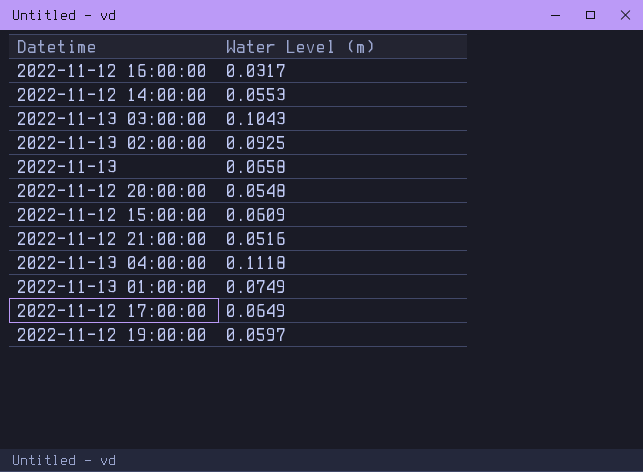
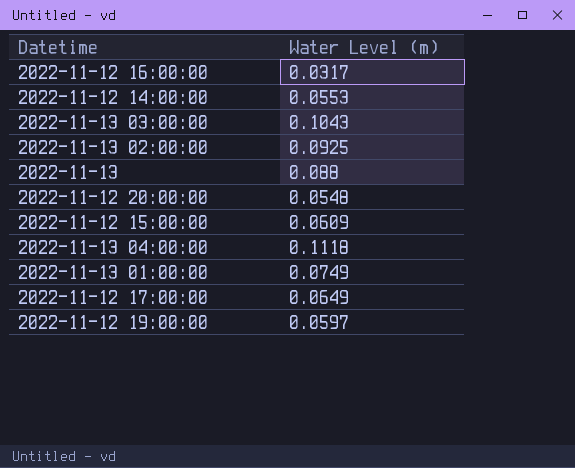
row 2022-11-12 21:00:00: 0.0516 -> none
2022-11-13 | Water Level (m): 0.0658 -> 0.088

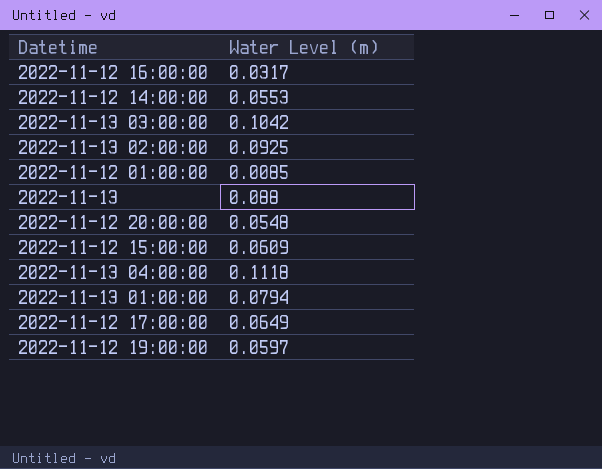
2022-11-13 03:00:00 | Water Level (m): 0.1043 -> 0.1042
row 2022-11-12 01:00:00: none -> 0.0085
2022-11-13 01:00:00 | Water Level (m): 0.0749 -> 0.0794

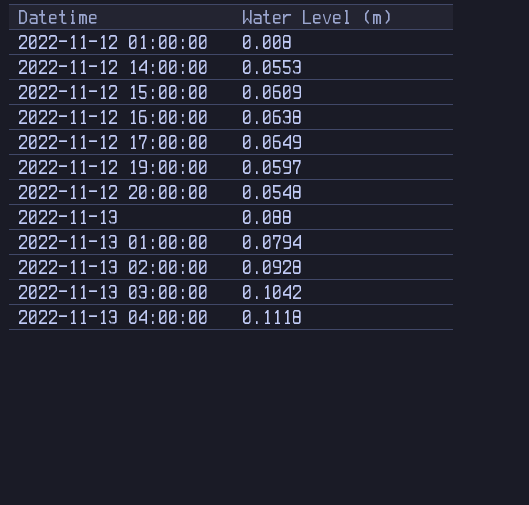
row order: none -> Datetime ascending
2022-11-12 01:00:00 | Water Level (m): 0.0085 -> 0.008
2022-11-12 16:00:00 | Water Level (m): 0.0317 -> 0.0638
2022-11-13 02:00:00 | Water Level (m): 0.0925 -> 0.0928

